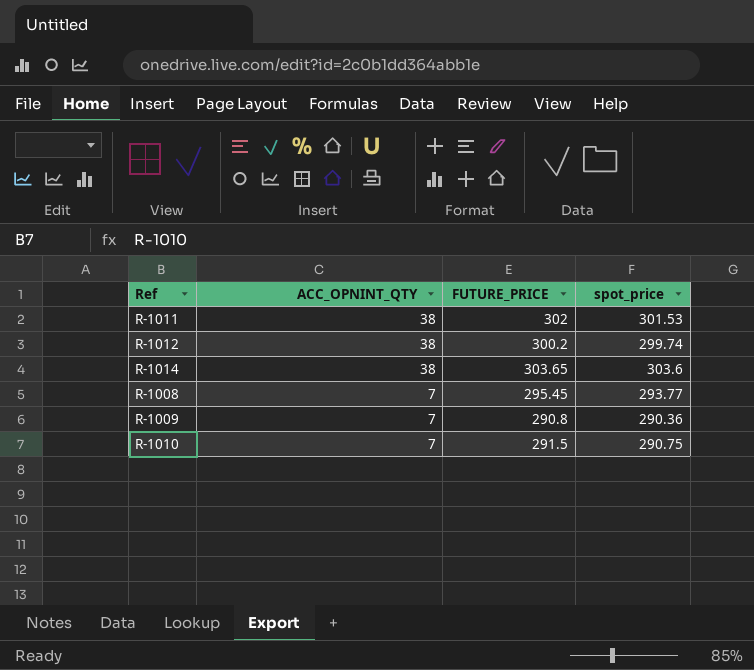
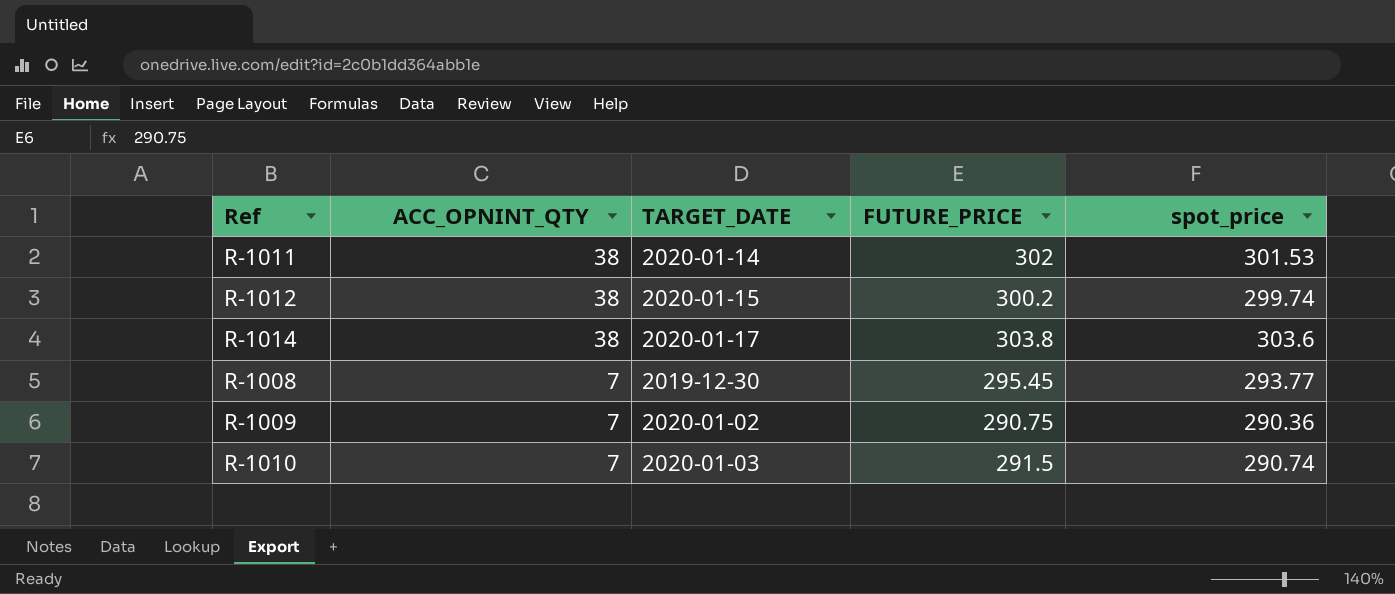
column TARGET_DATE | position: none -> 3
R-1014 | FUTURE_PRICE: 303.65 -> 303.8
R-1009 | FUTURE_PRICE: 290.8 -> 290.75
R-1010 | spot_price: 290.75 -> 290.74

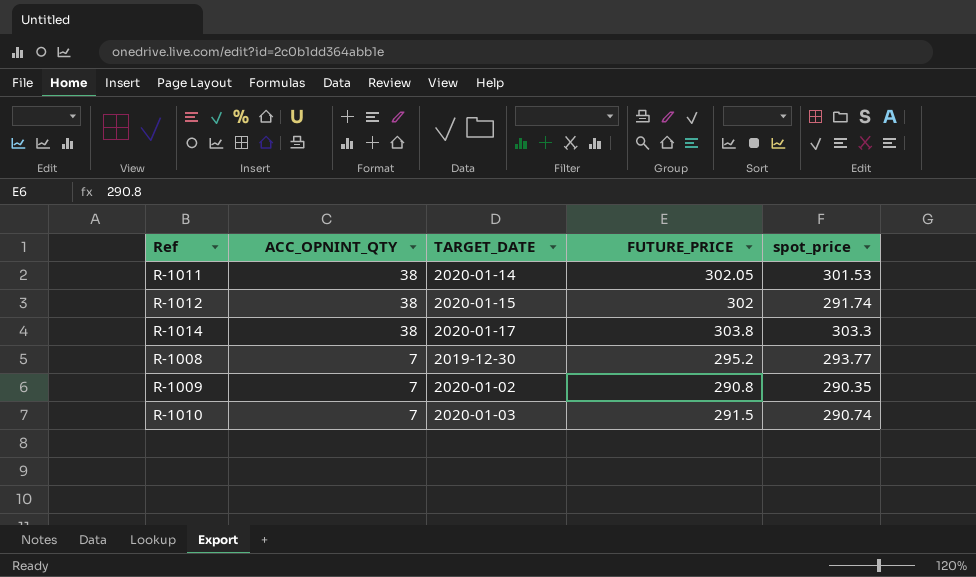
R-1011 | FUTURE_PRICE: 302 -> 302.05
R-1012 | FUTURE_PRICE: 300.2 -> 302
R-1012 | spot_price: 299.74 -> 291.74
R-1014 | spot_price: 303.6 -> 303.3
R-1008 | FUTURE_PRICE: 295.45 -> 295.2
R-1009 | FUTURE_PRICE: 290.75 -> 290.8
R-1009 | spot_price: 290.36 -> 290.35

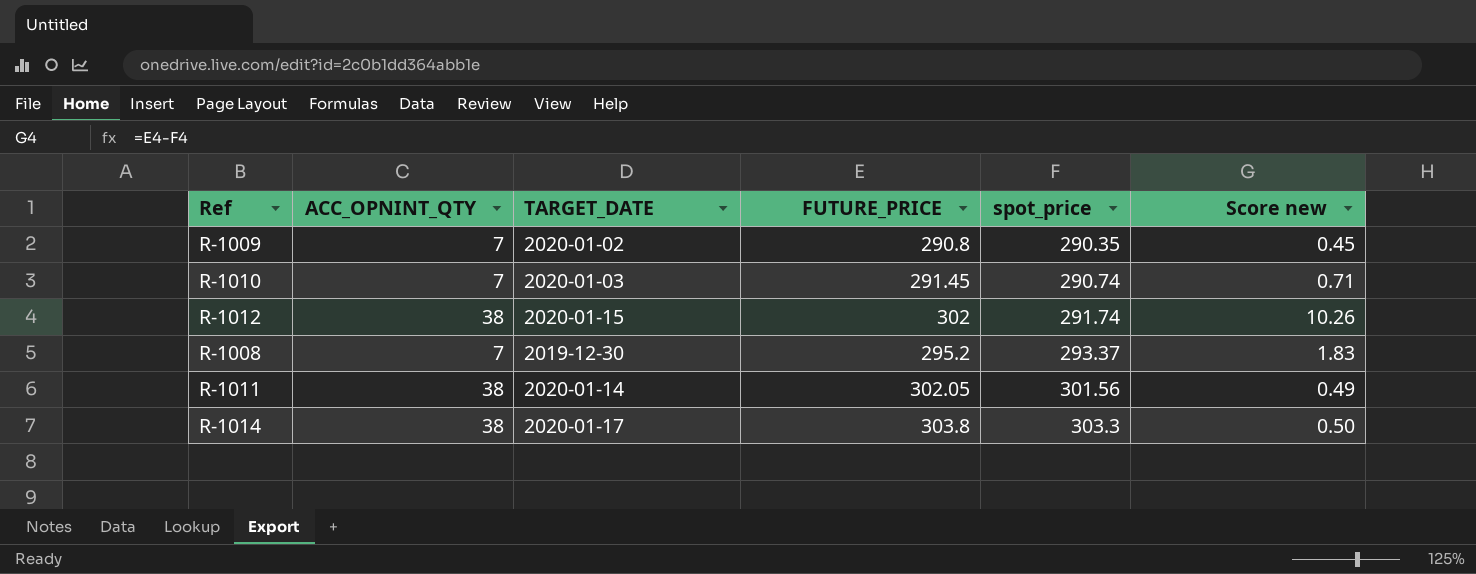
row order: ACC_OPNINT_QTY descending -> spot_price ascending
column Score new | formula: none -> [FUTURE_PRICE] - [spot_price]
R-1010 | FUTURE_PRICE: 291.5 -> 291.45
R-1008 | spot_price: 293.77 -> 293.37
R-1011 | spot_price: 301.53 -> 301.56

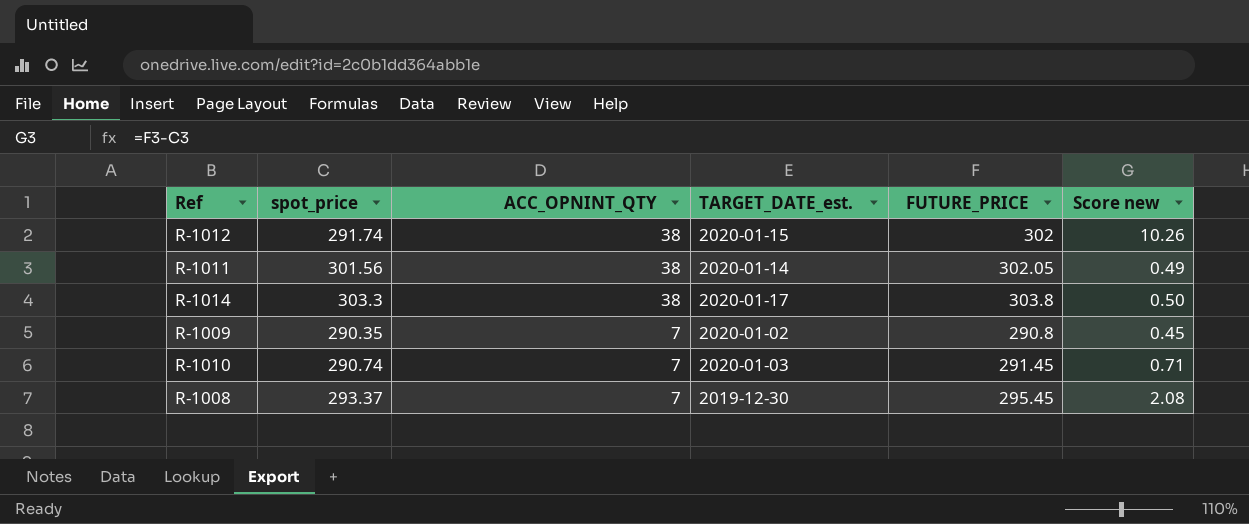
row order: spot_price ascending -> ACC_OPNINT_QTY descending
column spot_price | position: 5 -> 2
column name: TARGET_DATE -> TARGET_DATE_est.
R-1008 | FUTURE_PRICE: 295.2 -> 295.45
R-1008 | Score new: 1.83 -> 2.08

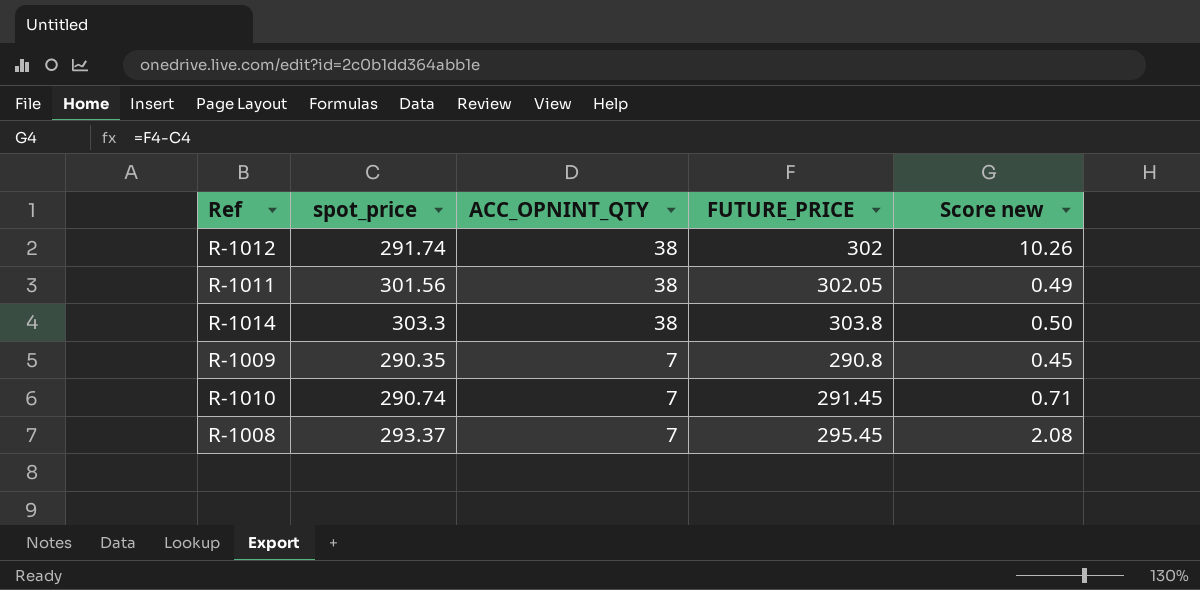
column TARGET_DATE_est. | position: 4 -> none

